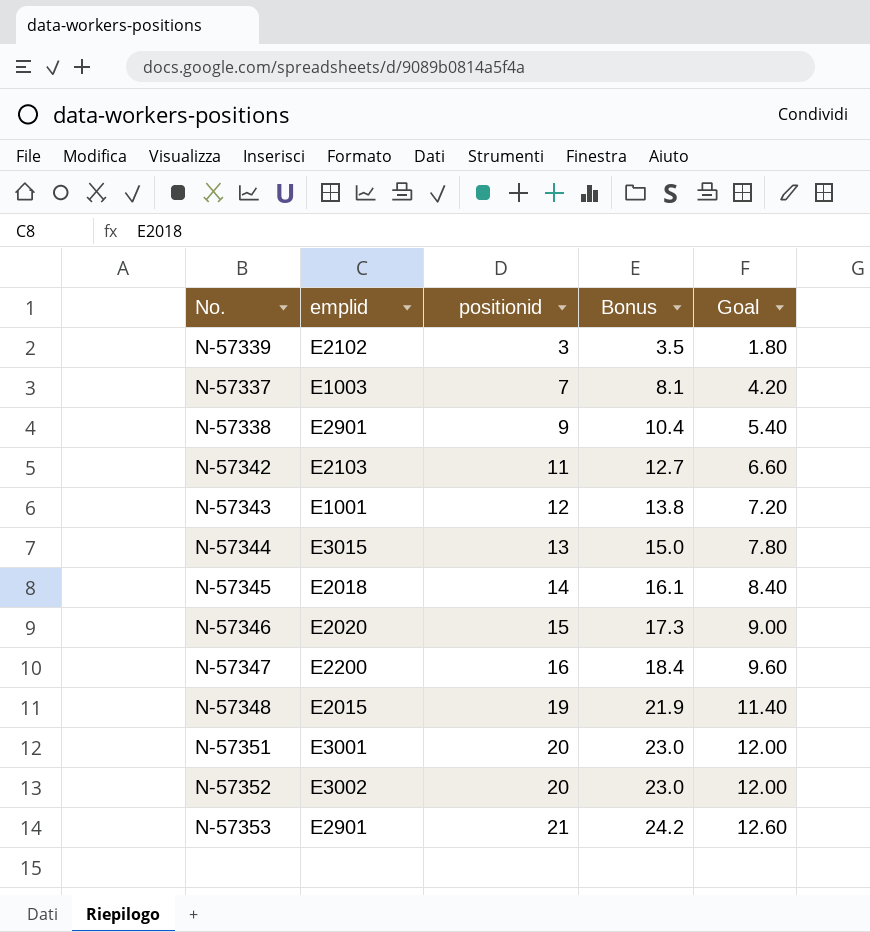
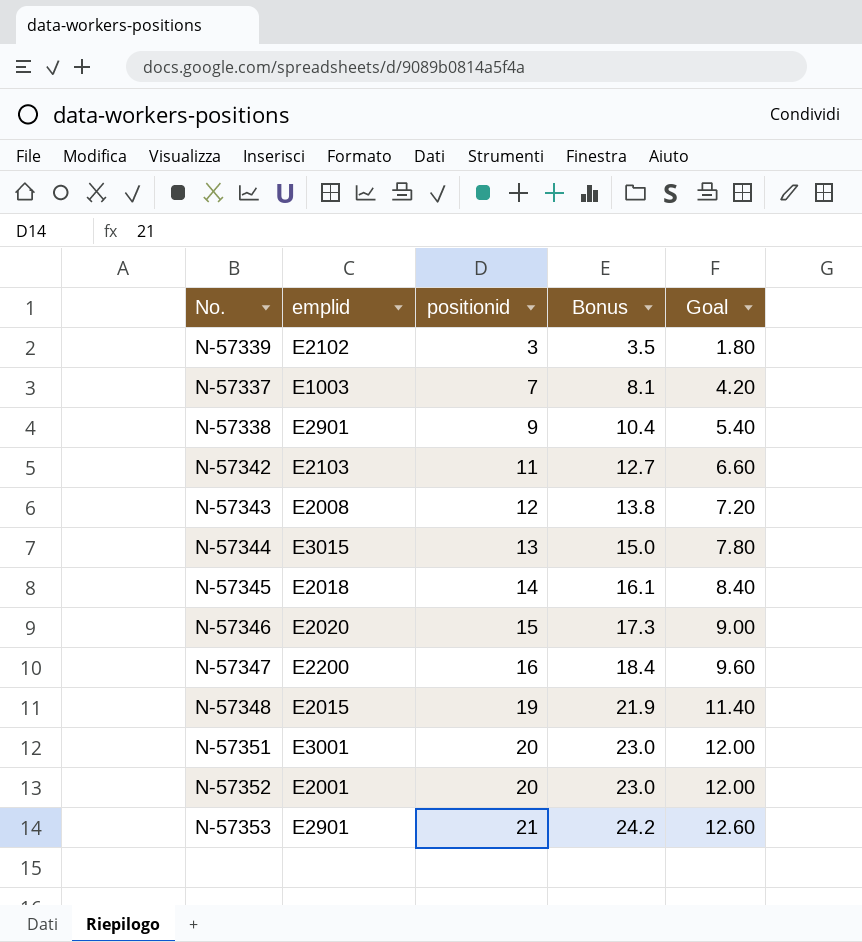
N-57343 | emplid: E1001 -> E2008
N-57352 | emplid: E3002 -> E2001

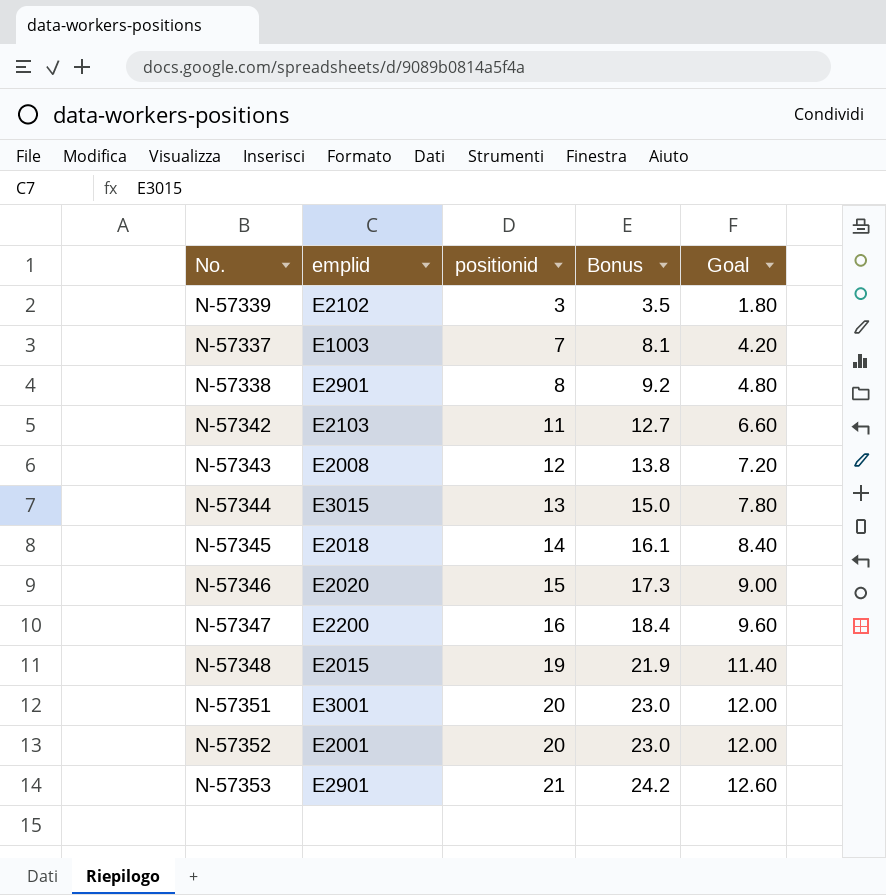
N-57338 | positionid: 9 -> 8
N-57338 | Bonus: 10.4 -> 9.2
N-57338 | Goal: 5.40 -> 4.80

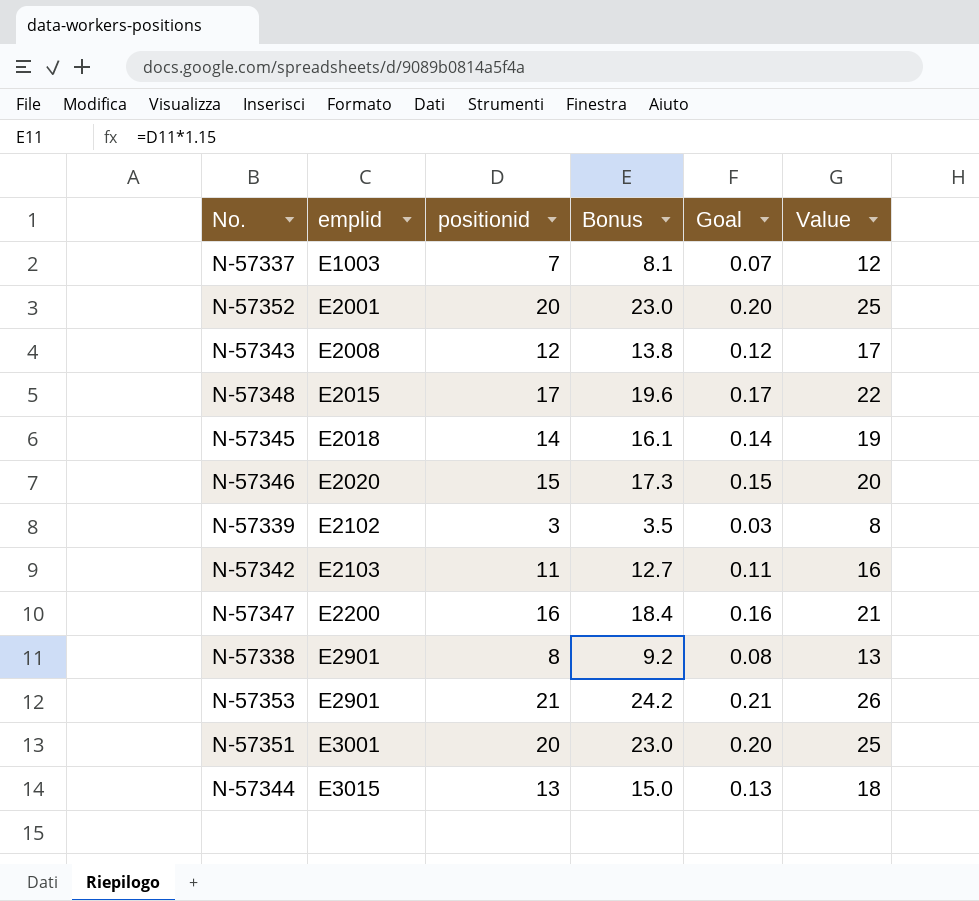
row order: positionid ascending -> emplid ascending
column Goal | formula: [positionid] * 0.6 -> [positionid] * 0.01
column Value | formula: none -> [positionid] + 5
N-57348 | positionid: 19 -> 17
N-57348 | Bonus: 21.9 -> 19.6

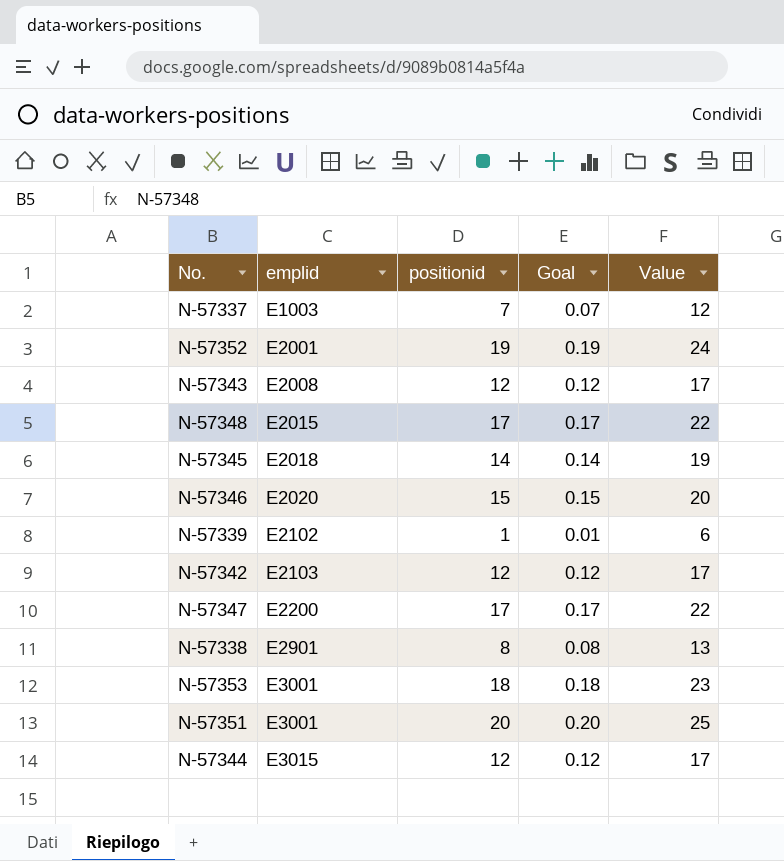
column Bonus | formula: [positionid] * 1.15 -> none
N-57352 | positionid: 20 -> 19
N-57352 | Goal: 0.20 -> 0.19
N-57352 | Value: 25 -> 24
N-57339 | positionid: 3 -> 1
N-57339 | Goal: 0.03 -> 0.01
N-57339 | Value: 8 -> 6
N-57342 | positionid: 11 -> 12
N-57342 | Goal: 0.11 -> 0.12
N-57342 | Value: 16 -> 17
N-57347 | positionid: 16 -> 17
N-57347 | Goal: 0.16 -> 0.17
N-57347 | Value: 21 -> 22
N-57353 | emplid: E2901 -> E3001
N-57353 | positionid: 21 -> 18
N-57353 | Goal: 0.21 -> 0.18
N-57353 | Value: 26 -> 23
N-57344 | positionid: 13 -> 12
N-57344 | Goal: 0.13 -> 0.12
N-57344 | Value: 18 -> 17

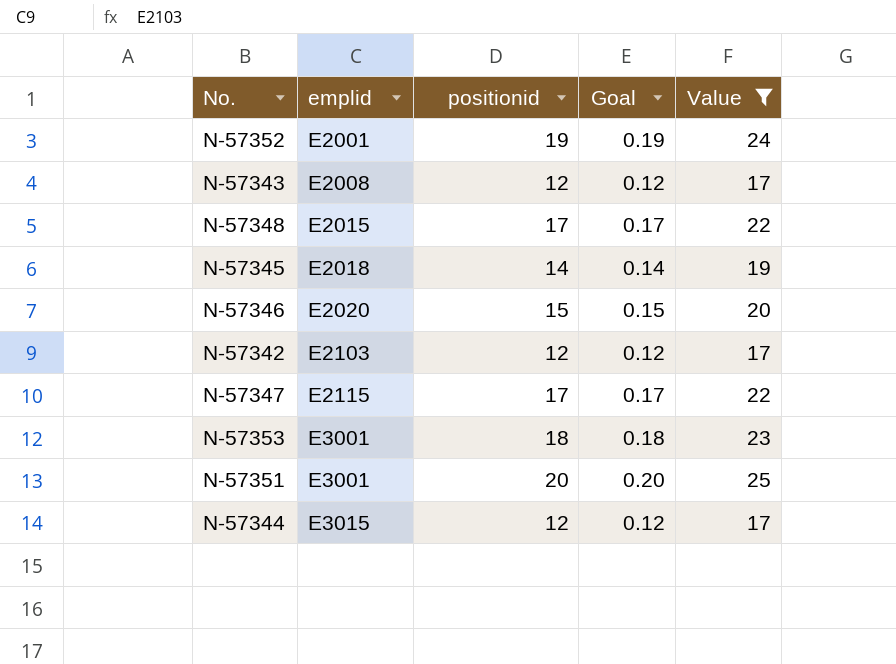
filter: none -> Value >= 17
N-57347 | emplid: E2200 -> E2115

